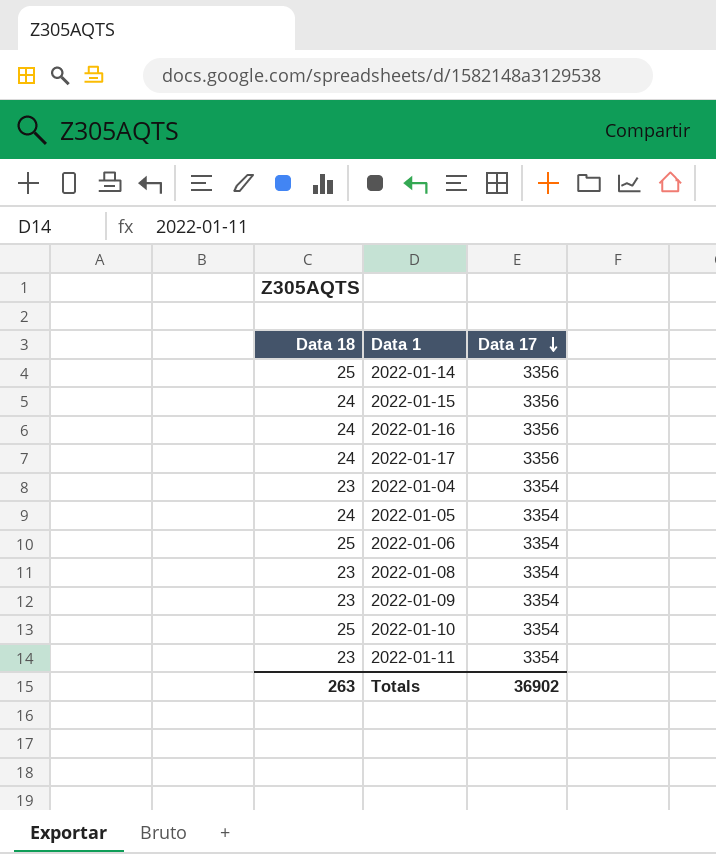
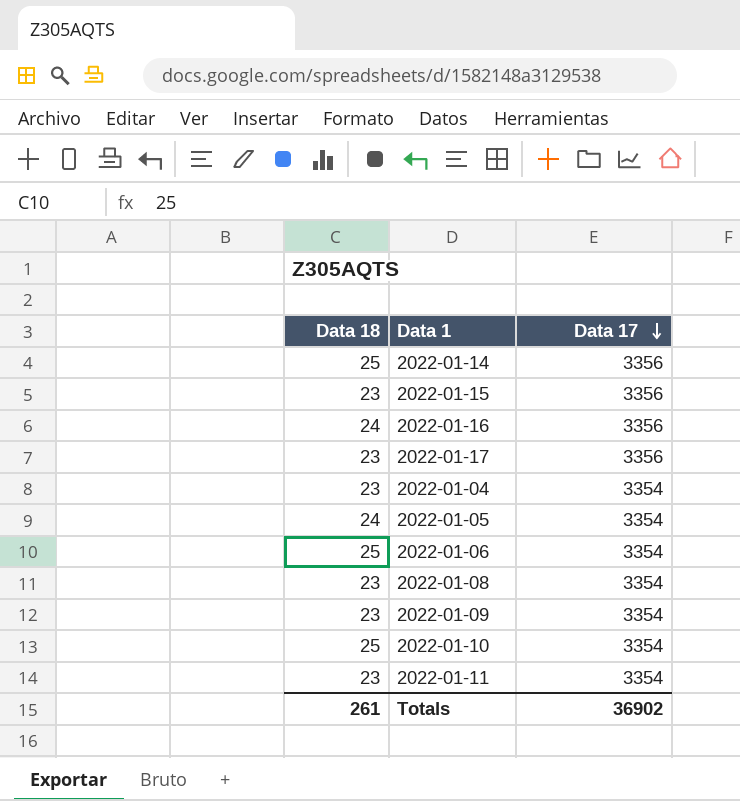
2022-01-15 | Data 18: 24 -> 23
2022-01-17 | Data 18: 24 -> 23
Totals | Data 18: 263 -> 261

